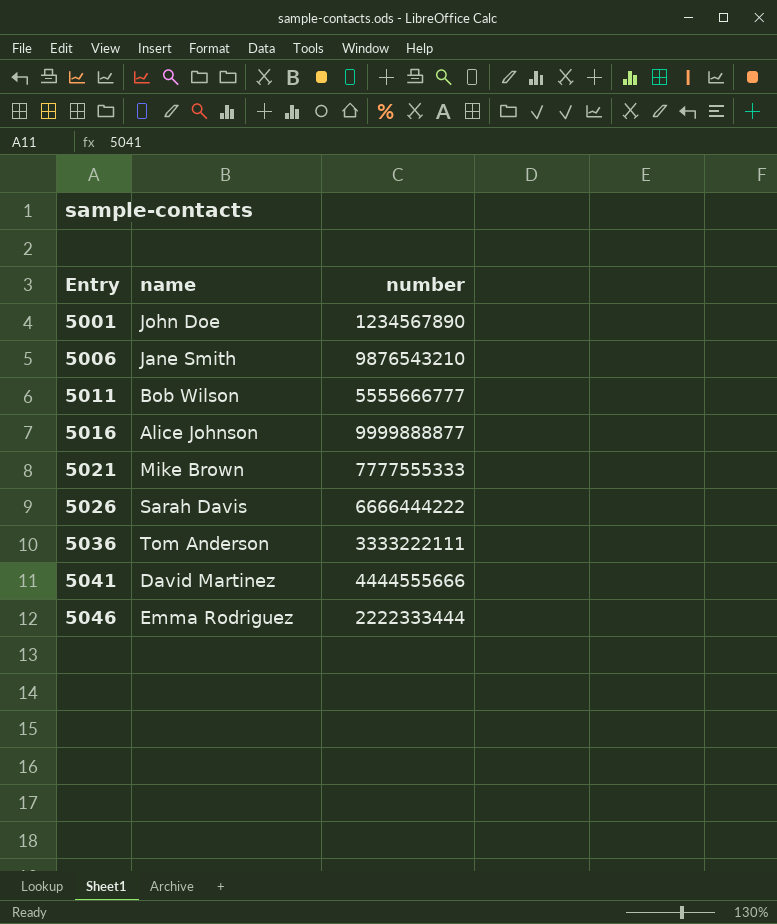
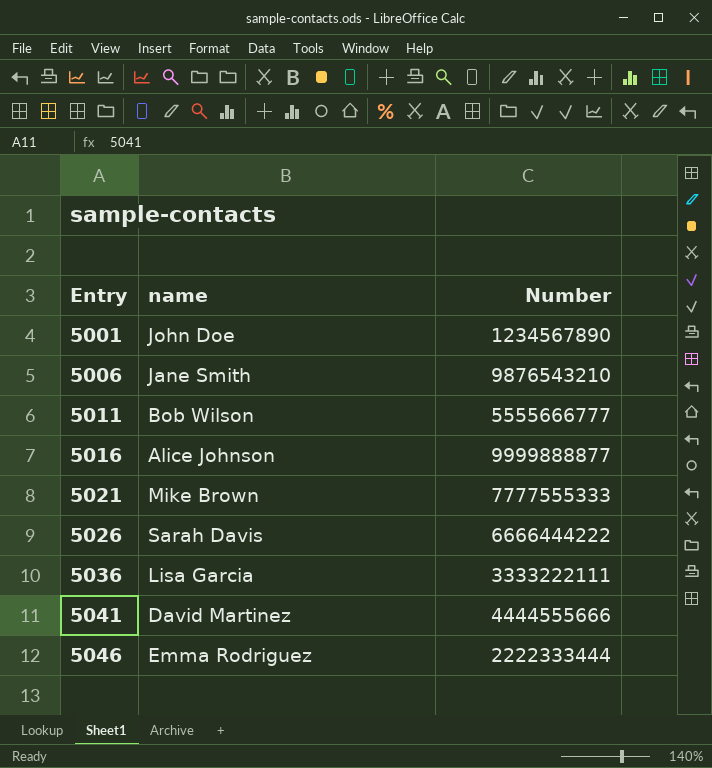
column name: number -> Number
5036 | name: Tom Anderson -> Lisa Garcia

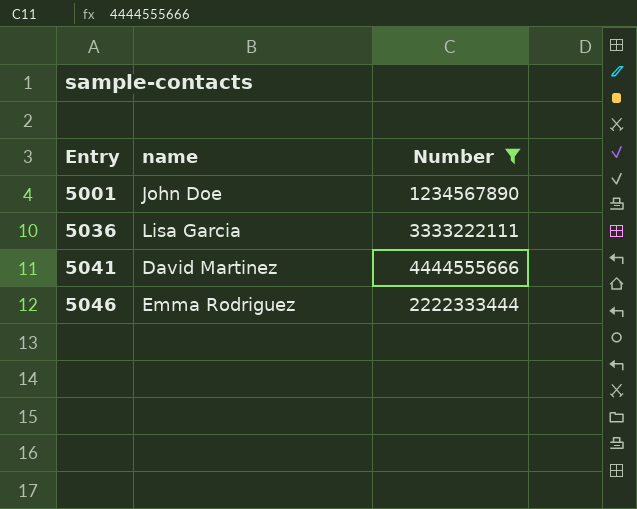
filter: none -> Number <= 4444555666

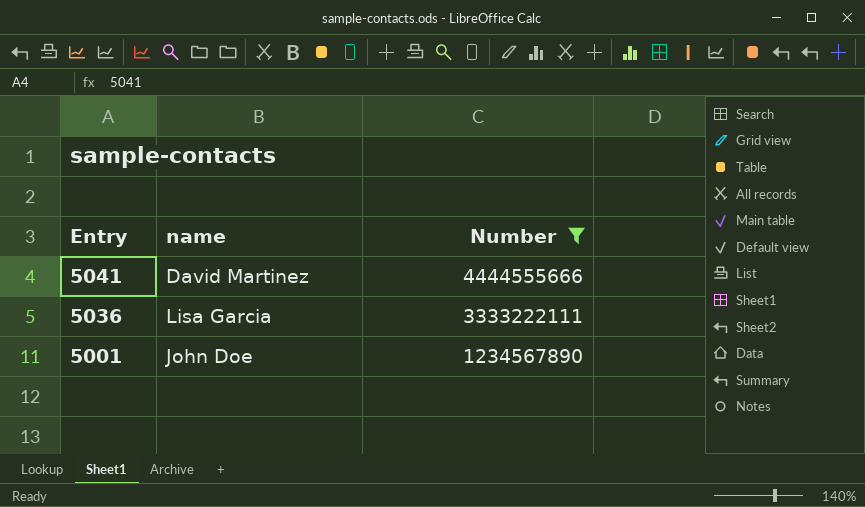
row order: Entry ascending -> Entry descending
row 5046: Emma Rodriguez | 2222333444 -> none

